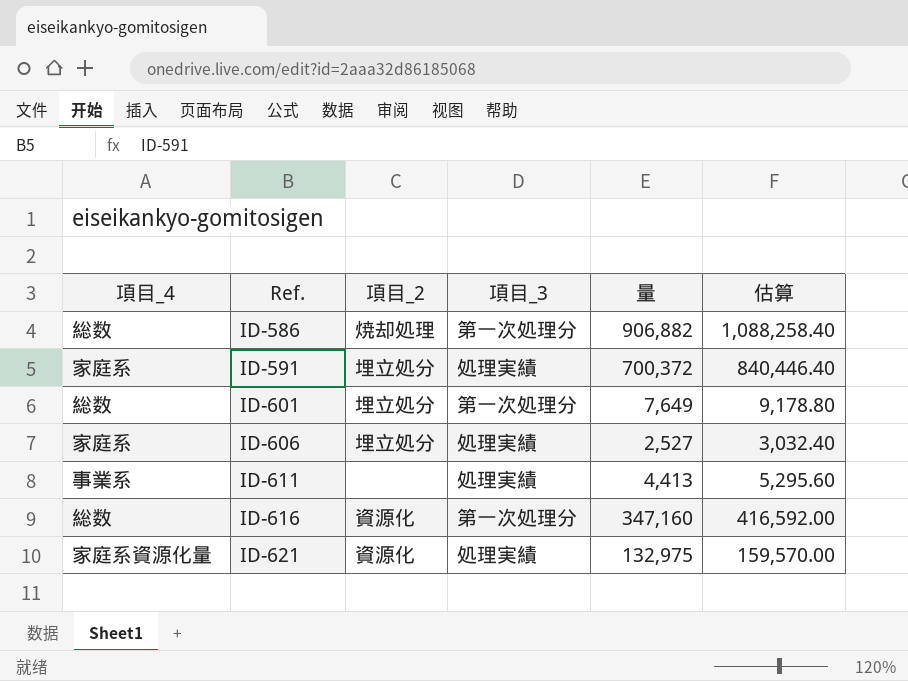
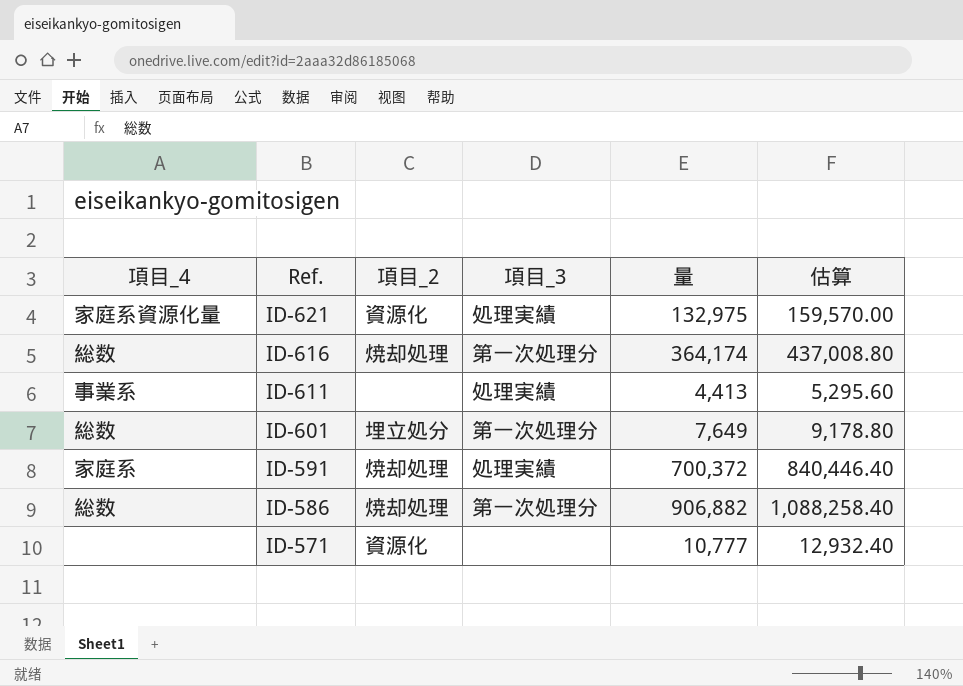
row order: Ref. ascending -> Ref. descending
row ID-606: 家庭系 | 埋立処分 | 処理実績 | 2,527 | 3,032.40 -> none
ID-616 | 項目_2: 資源化 -> 焼却処理
ID-616 | 量: 347,160 -> 364,174
ID-616 | 估算: 416,592.00 -> 437,008.80
ID-591 | 項目_2: 埋立処分 -> 焼却処理
row ID-571: none -> none | 資源化 | none | 10,777 | 12,932.40

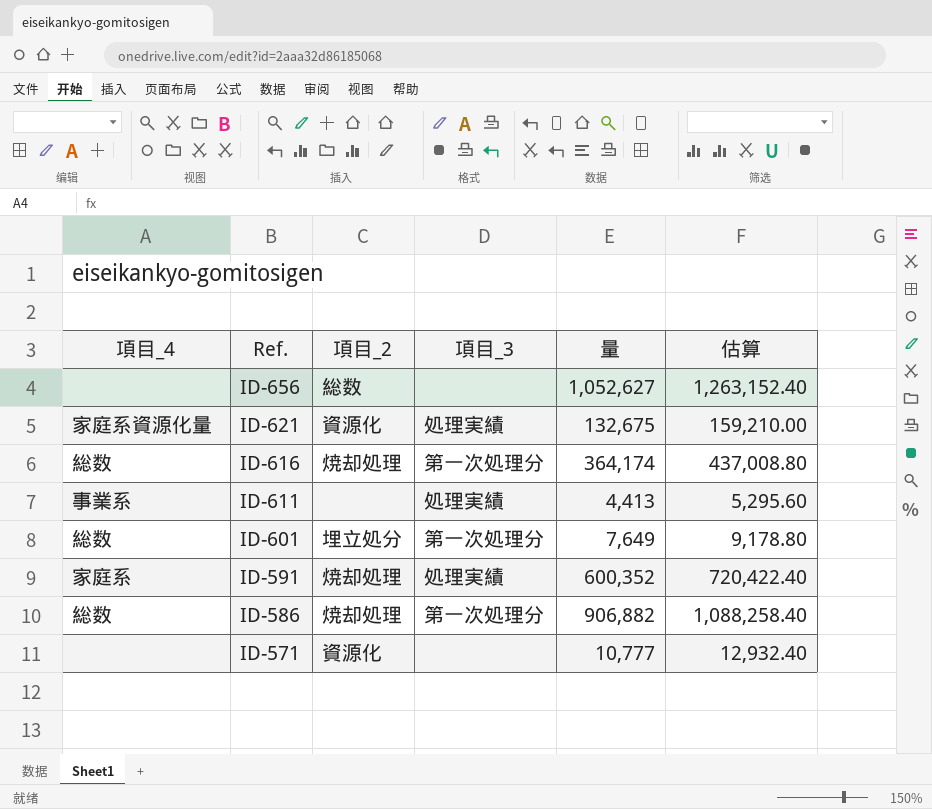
row ID-656: none -> none | 総数 | none | 1,052,627 | 1,263,152.40
ID-621 | 量: 132,975 -> 132,675
ID-621 | 估算: 159,570.00 -> 159,210.00
ID-591 | 量: 700,372 -> 600,352
ID-591 | 估算: 840,446.40 -> 720,422.40

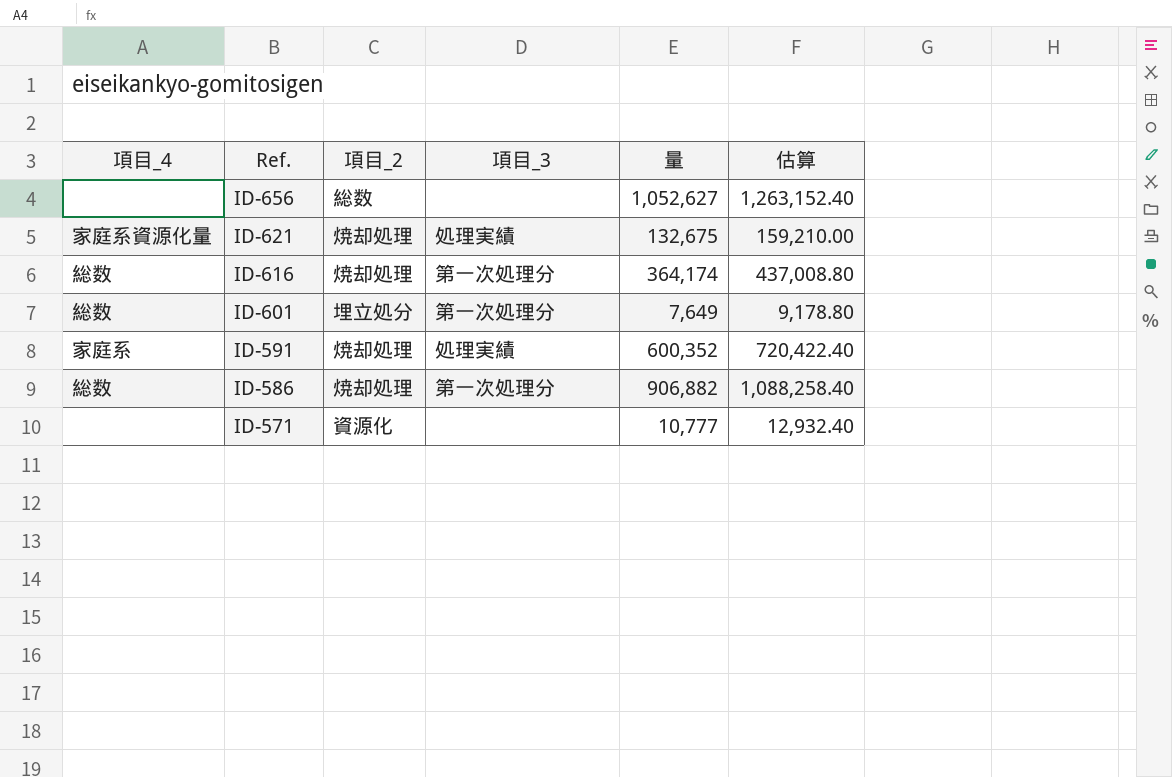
row ID-611: 事業系 | none | 処理実績 | 4,413 | 5,295.60 -> none
ID-621 | 項目_2: 資源化 -> 焼却処理

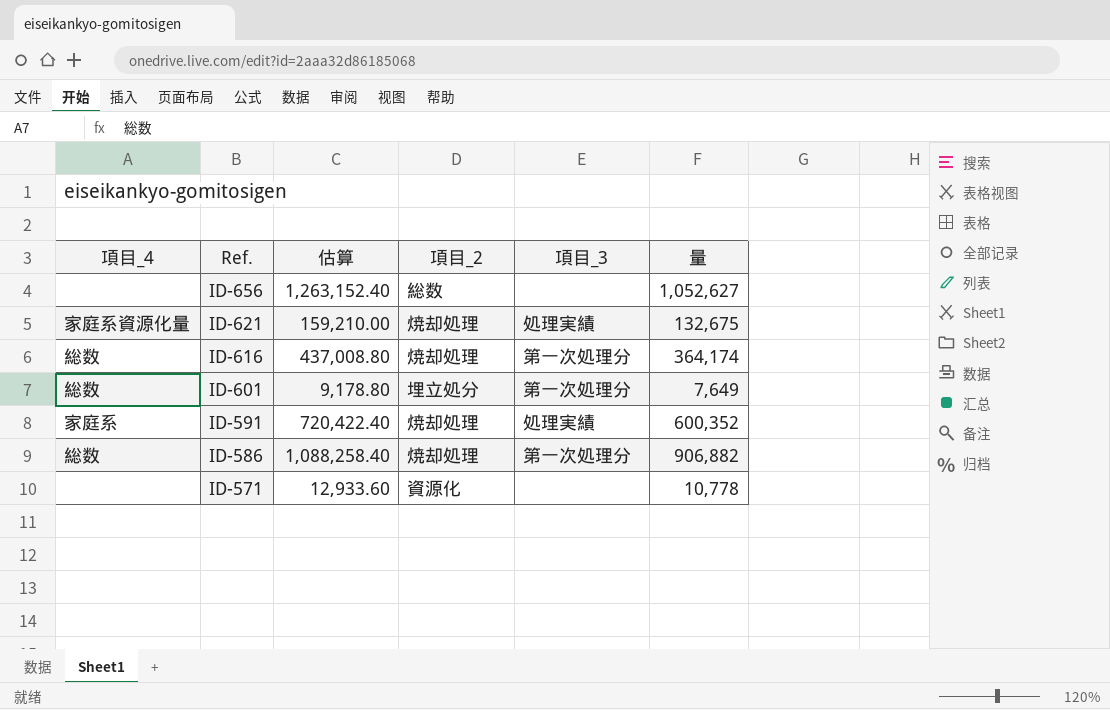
column 估算 | position: 6 -> 3
ID-571 | 估算: 12,932.40 -> 12,933.60
ID-571 | 量: 10,777 -> 10,778

